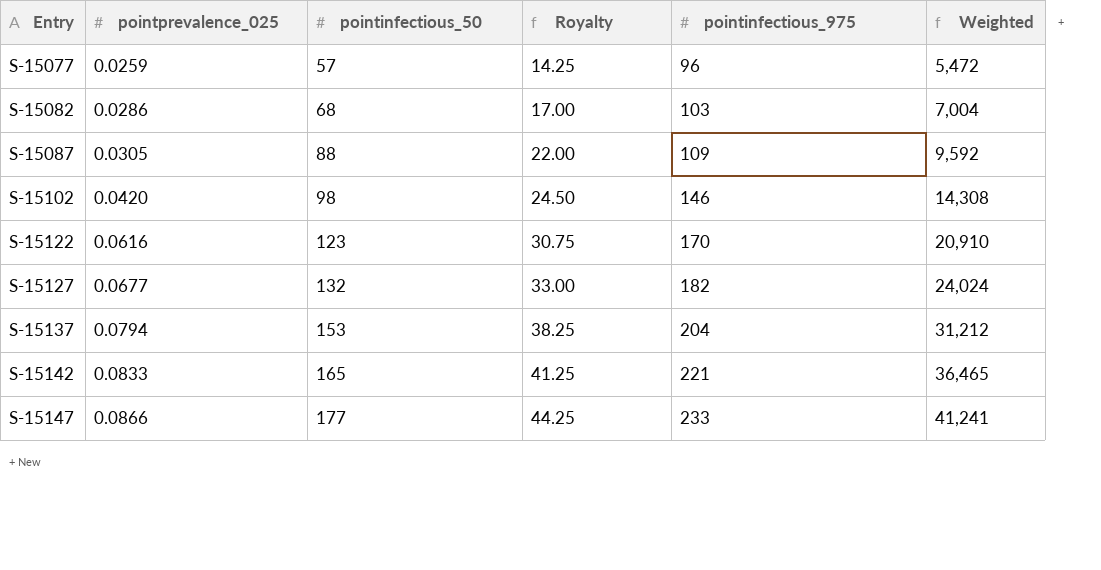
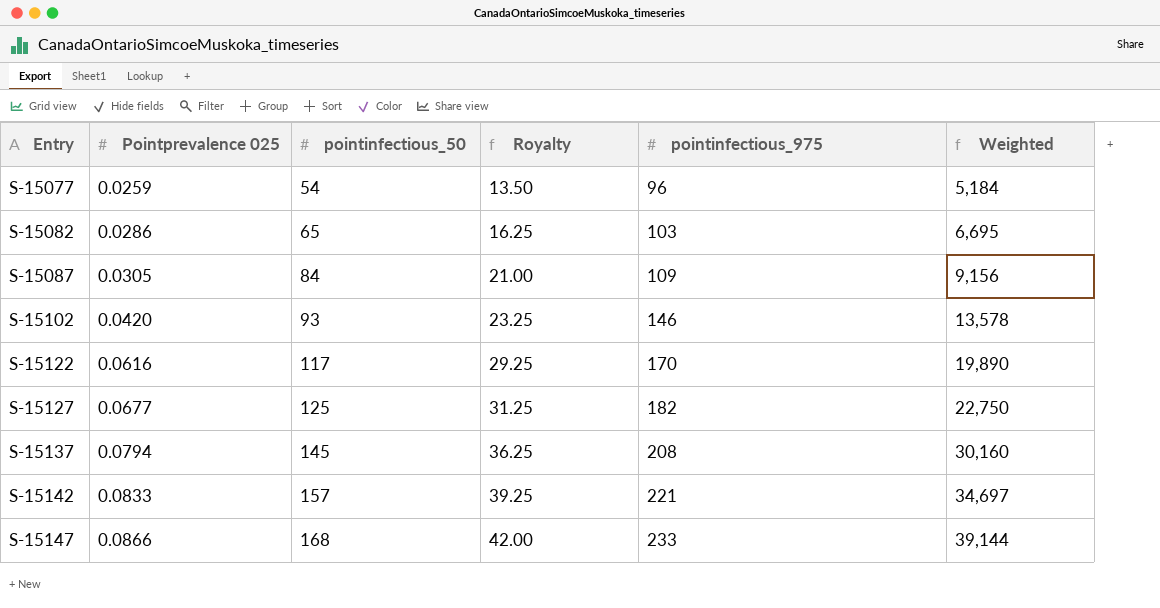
column name: pointprevalence_025 -> Pointprevalence 025
S-15077 | pointinfectious_50: 57 -> 54
S-15077 | Royalty: 14.25 -> 13.50
S-15077 | Weighted: 5,472 -> 5,184
S-15082 | pointinfectious_50: 68 -> 65
S-15082 | Royalty: 17.00 -> 16.25
S-15082 | Weighted: 7,004 -> 6,695
S-15087 | pointinfectious_50: 88 -> 84
S-15087 | Royalty: 22.00 -> 21.00
S-15087 | Weighted: 9,592 -> 9,156
S-15102 | pointinfectious_50: 98 -> 93
S-15102 | Royalty: 24.50 -> 23.25
S-15102 | Weighted: 14,308 -> 13,578
S-15122 | pointinfectious_50: 123 -> 117
S-15122 | Royalty: 30.75 -> 29.25
S-15122 | Weighted: 20,910 -> 19,890
S-15127 | pointinfectious_50: 132 -> 125
S-15127 | Royalty: 33.00 -> 31.25
S-15127 | Weighted: 24,024 -> 22,750
S-15137 | pointinfectious_50: 153 -> 145
S-15137 | Royalty: 38.25 -> 36.25
S-15137 | pointinfectious_975: 204 -> 208
S-15137 | Weighted: 31,212 -> 30,160
S-15142 | pointinfectious_50: 165 -> 157
S-15142 | Royalty: 41.25 -> 39.25
S-15142 | Weighted: 36,465 -> 34,697
S-15147 | pointinfectious_50: 177 -> 168
S-15147 | Royalty: 44.25 -> 42.00
S-15147 | Weighted: 41,241 -> 39,144

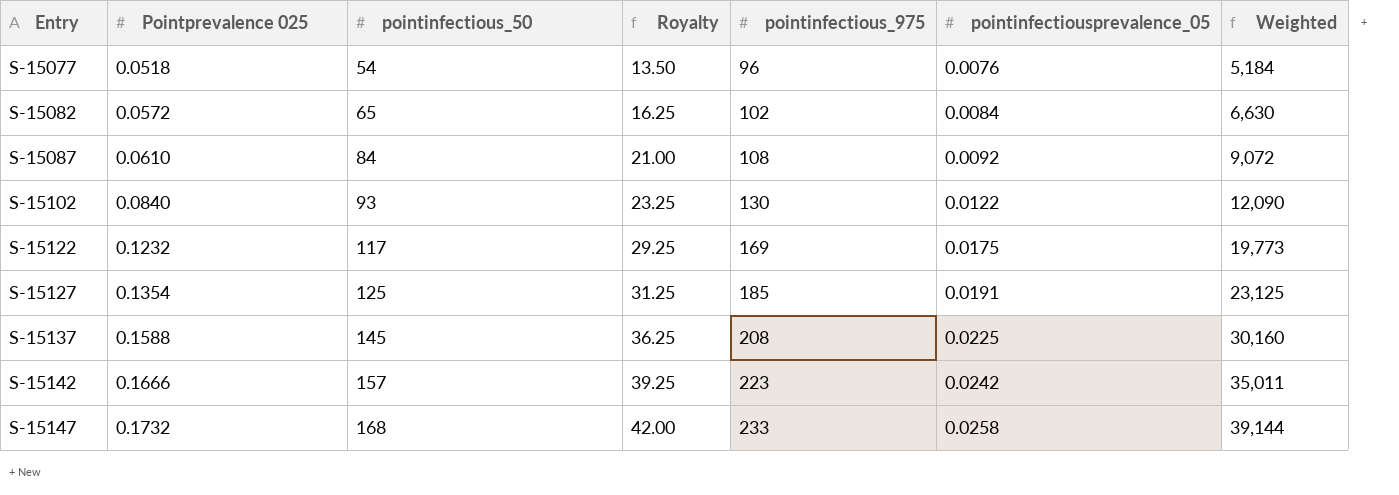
column pointinfectiousprevalence_05 | position: none -> 6
S-15077 | Pointprevalence 025: 0.0259 -> 0.0518
S-15082 | Pointprevalence 025: 0.0286 -> 0.0572
S-15082 | pointinfectious_975: 103 -> 102
S-15082 | Weighted: 6,695 -> 6,630
S-15087 | Pointprevalence 025: 0.0305 -> 0.0610
S-15087 | pointinfectious_975: 109 -> 108
S-15087 | Weighted: 9,156 -> 9,072
S-15102 | Pointprevalence 025: 0.0420 -> 0.0840
S-15102 | pointinfectious_975: 146 -> 130
S-15102 | Weighted: 13,578 -> 12,090
S-15122 | Pointprevalence 025: 0.0616 -> 0.1232
S-15122 | pointinfectious_975: 170 -> 169
S-15122 | Weighted: 19,890 -> 19,773
S-15127 | Pointprevalence 025: 0.0677 -> 0.1354
S-15127 | pointinfectious_975: 182 -> 185
S-15127 | Weighted: 22,750 -> 23,125
S-15137 | Pointprevalence 025: 0.0794 -> 0.1588
S-15142 | Pointprevalence 025: 0.0833 -> 0.1666
S-15142 | pointinfectious_975: 221 -> 223
S-15142 | Weighted: 34,697 -> 35,011
S-15147 | Pointprevalence 025: 0.0866 -> 0.1732

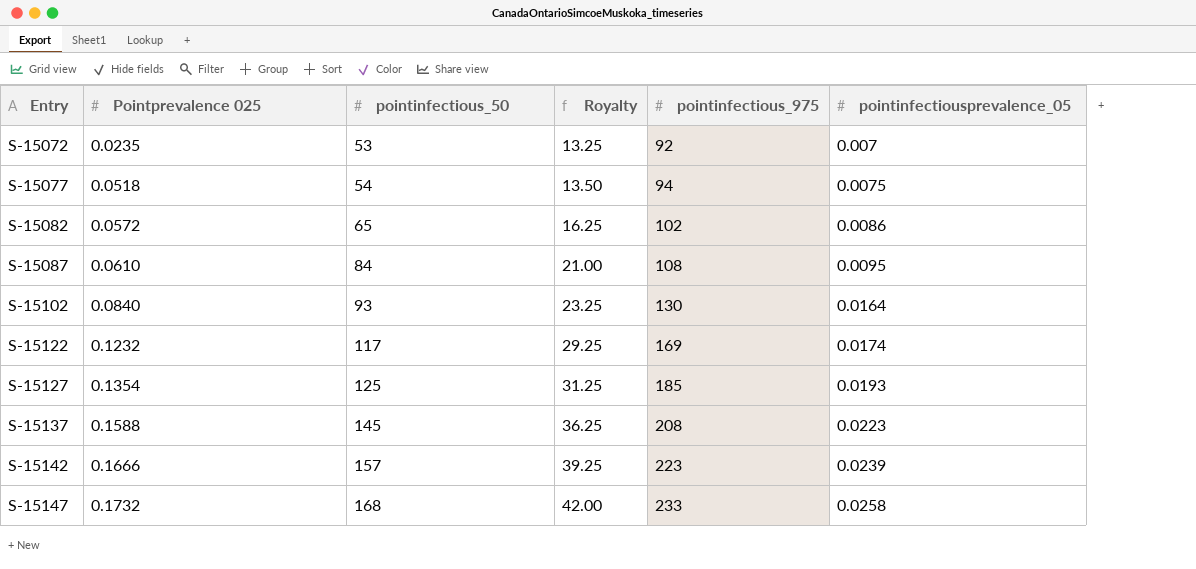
column Weighted | formula: [pointinfectious_50] * [pointinfectious_975] -> none
row S-15072: none -> 0.0235 | 53 | 13.25 | 92 | 0.007
S-15077 | pointinfectious_975: 96 -> 94
S-15077 | pointinfectiousprevalence_05: 0.0076 -> 0.0075
S-15082 | pointinfectiousprevalence_05: 0.0084 -> 0.0086
S-15087 | pointinfectiousprevalence_05: 0.0092 -> 0.0095
S-15102 | pointinfectiousprevalence_05: 0.0122 -> 0.0164
S-15122 | pointinfectiousprevalence_05: 0.0175 -> 0.0174
S-15127 | pointinfectiousprevalence_05: 0.0191 -> 0.0193
S-15137 | pointinfectiousprevalence_05: 0.0225 -> 0.0223
S-15142 | pointinfectiousprevalence_05: 0.0242 -> 0.0239

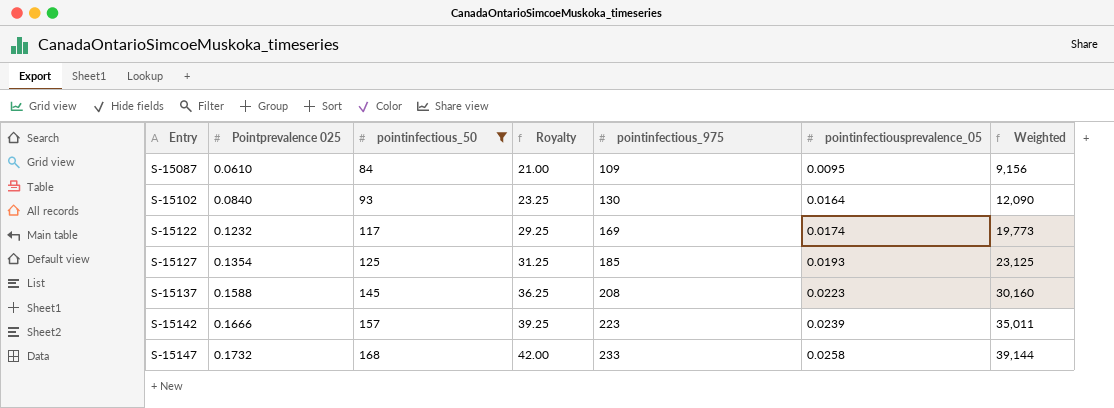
filter: none -> pointinfectious_50 >= 84
column Weighted | formula: none -> [pointinfectious_50] * [pointinfectious_975]
S-15087 | pointinfectious_975: 108 -> 109

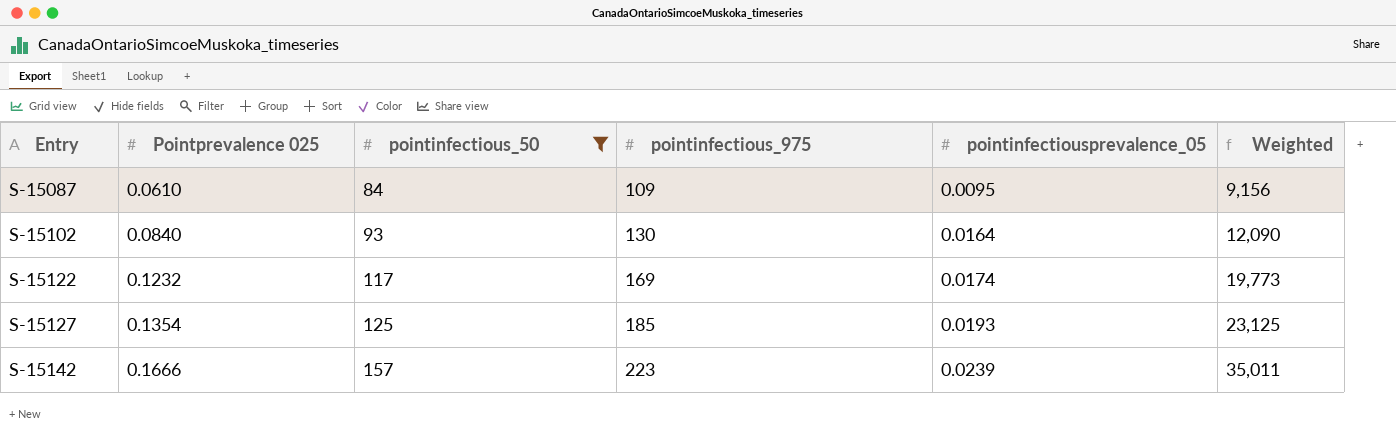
column Royalty | formula: [pointinfectious_50] * 0.25 -> none
row S-15137: 0.1588 | 145 | 36.25 | 208 | 0.0223 | 30,160 -> none
row S-15147: 0.1732 | 168 | 42.00 | 233 | 0.0258 | 39,144 -> none

